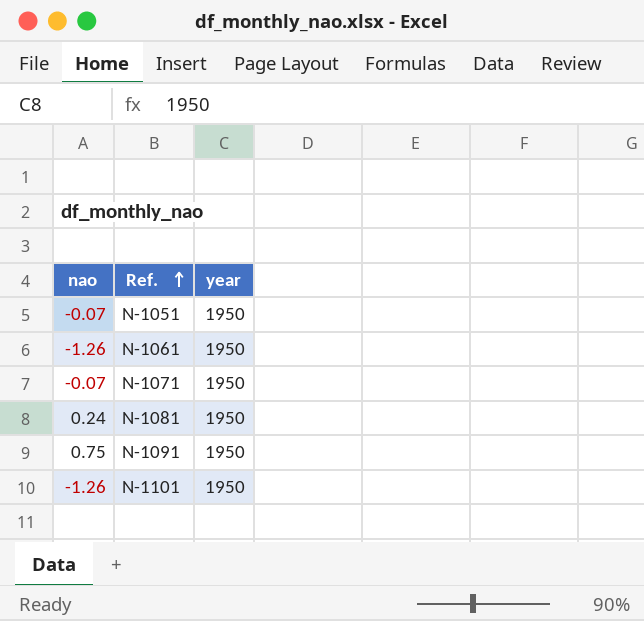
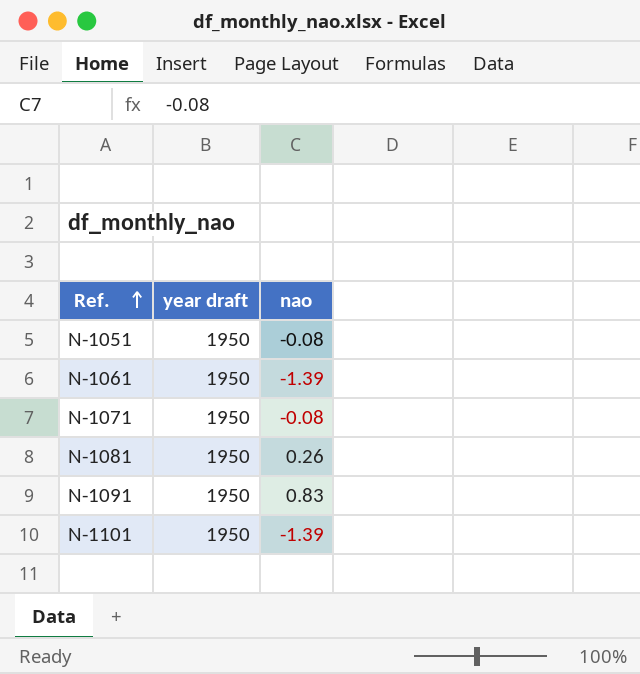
column name: year -> year draft
column nao | position: 1 -> 3
N-1051 | nao: -0.07 -> -0.08
N-1061 | nao: -1.26 -> -1.39
N-1071 | nao: -0.07 -> -0.08
N-1081 | nao: 0.24 -> 0.26
N-1091 | nao: 0.75 -> 0.83
N-1101 | nao: -1.26 -> -1.39

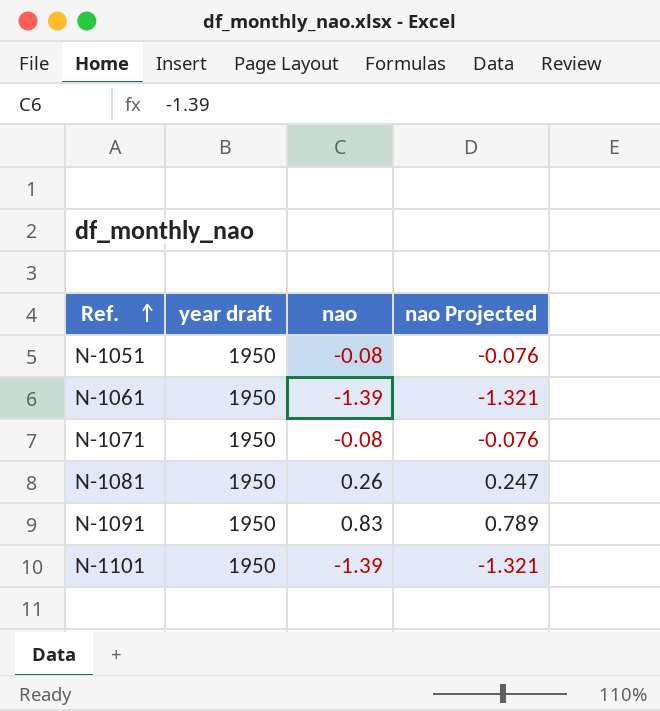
column nao Projected | formula: none -> [nao] * 0.95

